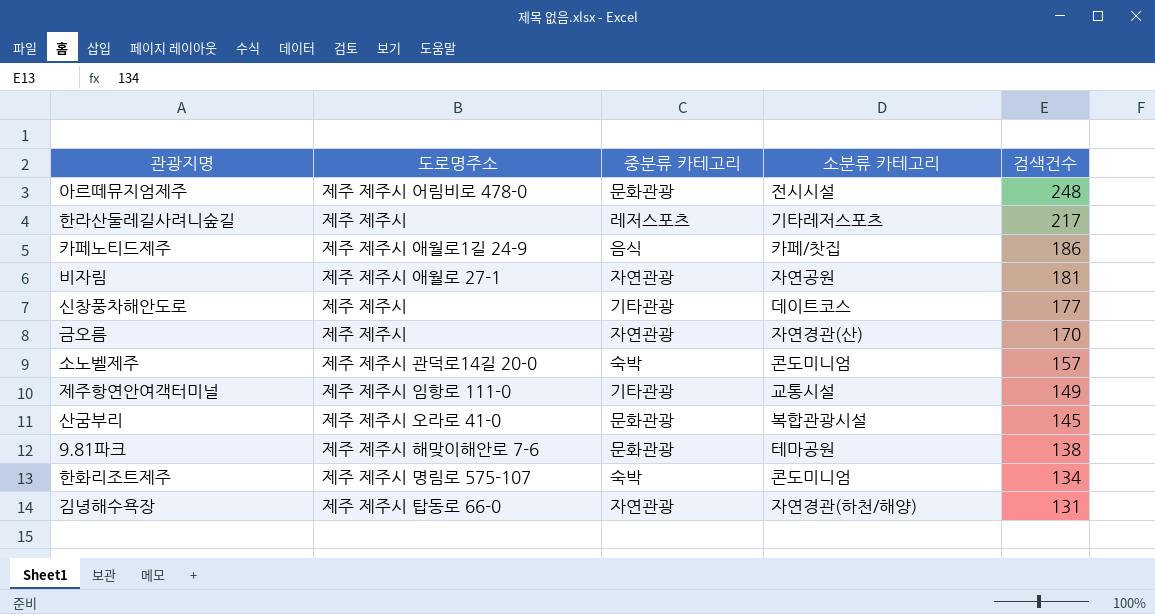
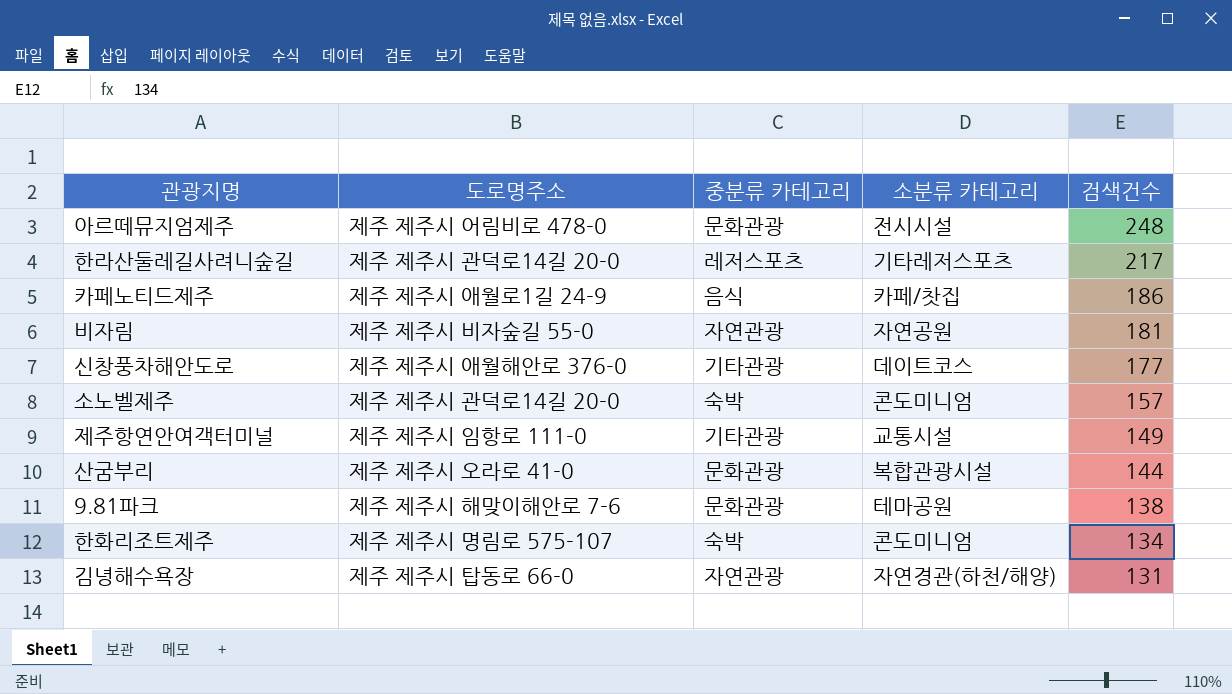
row 금오름: 제주 제주시 | 자연관광 | 자연경관(산) | 170 -> none
한라산둘레길사려니숲길 | 도로명주소: 제주 제주시 -> 제주 제주시 관덕로14길 20-0
비자림 | 도로명주소: 제주 제주시 애월로 27-1 -> 제주 제주시 비자숲길 55-0
신창풍차해안도로 | 도로명주소: 제주 제주시 -> 제주 제주시 애월해안로 376-0
산굼부리 | 검색건수: 145 -> 144

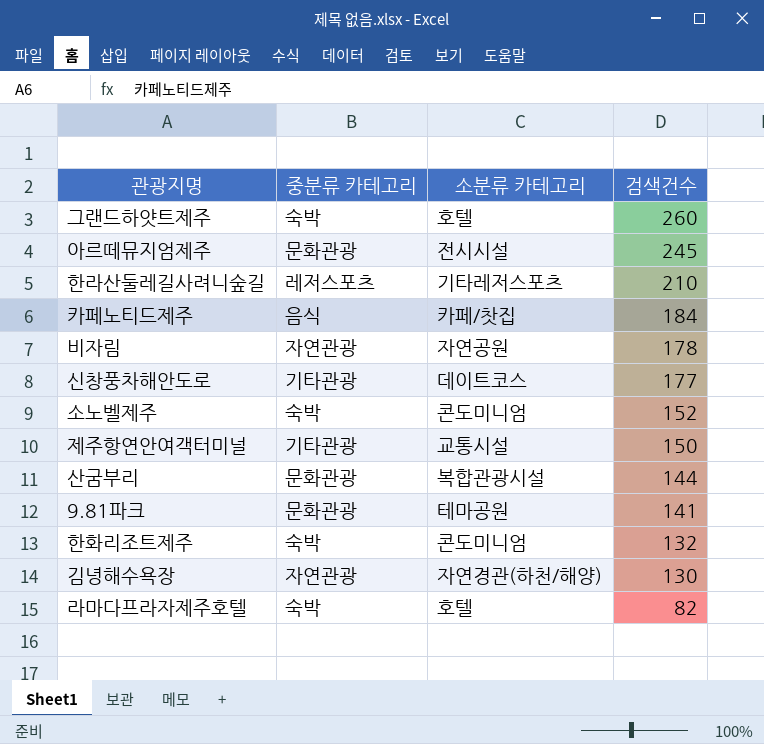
column 도로명주소 | position: 2 -> none
row 그랜드하얏트제주: none -> 숙박 | 호텔 | 260
아르떼뮤지엄제주 | 검색건수: 248 -> 245
한라산둘레길사려니숲길 | 검색건수: 217 -> 210
카페노티드제주 | 검색건수: 186 -> 184
비자림 | 검색건수: 181 -> 178
소노벨제주 | 검색건수: 157 -> 152
제주항연안여객터미널 | 검색건수: 149 -> 150
9.81파크 | 검색건수: 138 -> 141
한화리조트제주 | 검색건수: 134 -> 132
김녕해수욕장 | 검색건수: 131 -> 130
row 라마다프라자제주호텔: none -> 숙박 | 호텔 | 82

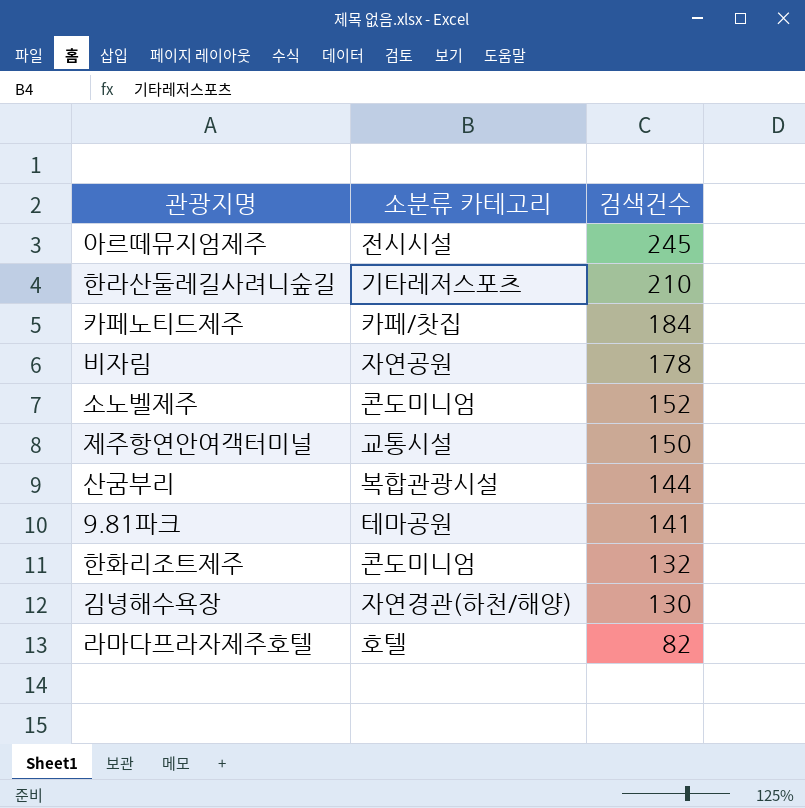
column 중분류 카테고리 | position: 2 -> none
row 그랜드하얏트제주: 숙박 | 호텔 | 260 -> none
row 신창풍차해안도로: 기타관광 | 데이트코스 | 177 -> none

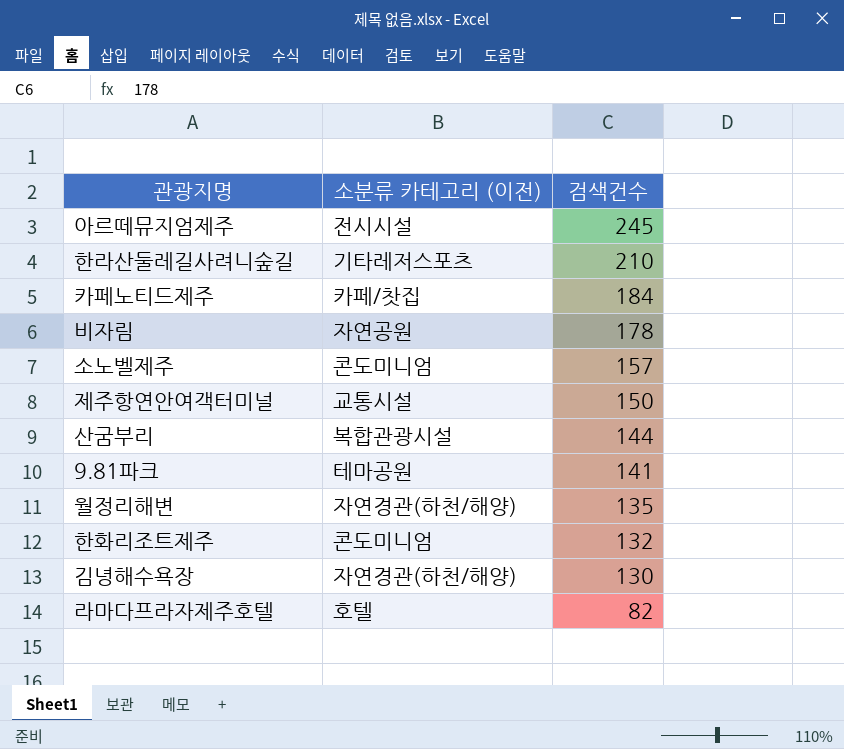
column name: 소분류 카테고리 -> 소분류 카테고리 (이전)
소노벨제주 | 검색건수: 152 -> 157
row 월정리해변: none -> 자연경관(하천/해양) | 135

